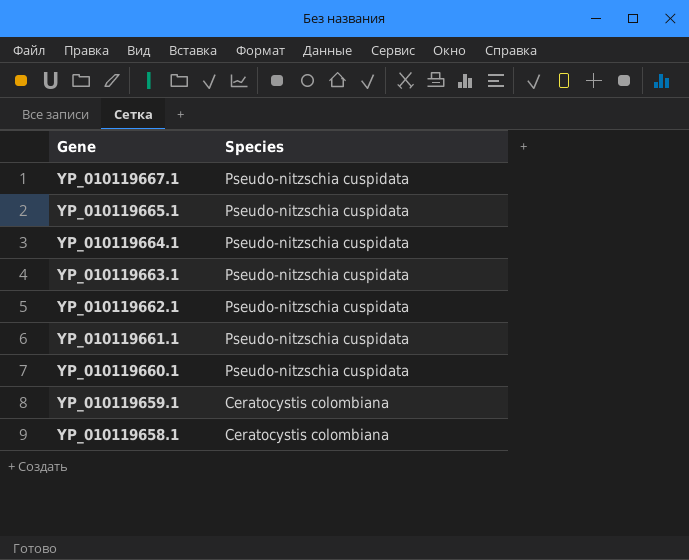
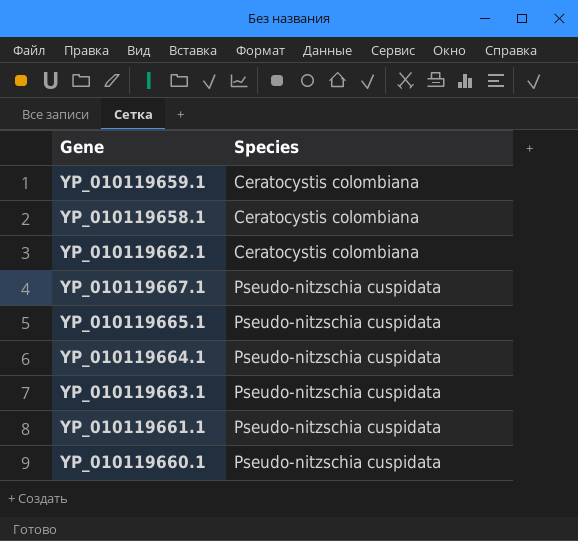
row order: Gene descending -> Species ascending
YP_010119662.1 | Species: Pseudo-nitzschia cuspidata -> Ceratocystis colombiana

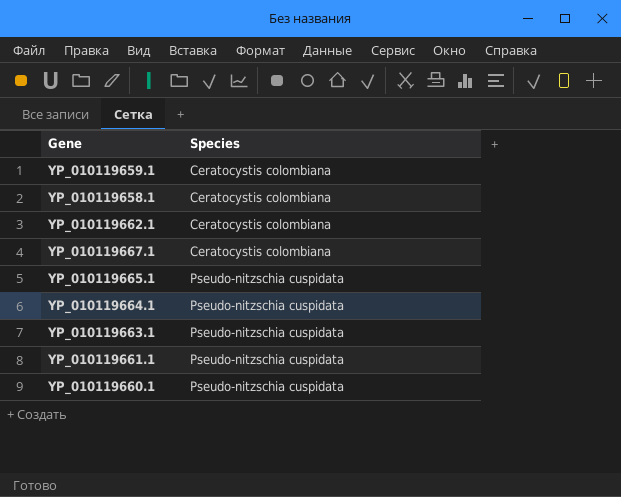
YP_010119667.1 | Species: Pseudo-nitzschia cuspidata -> Ceratocystis colombiana

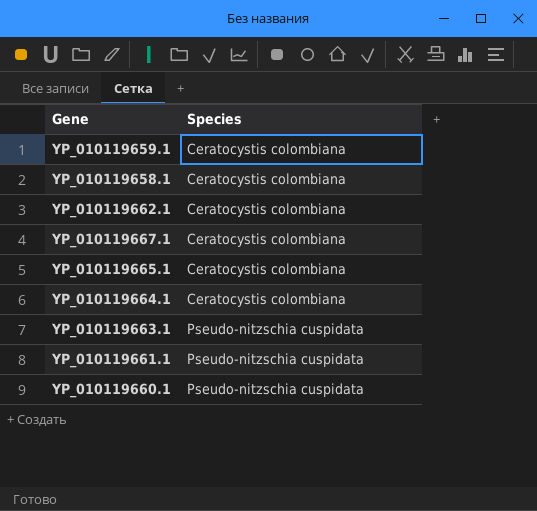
YP_010119665.1 | Species: Pseudo-nitzschia cuspidata -> Ceratocystis colombiana
YP_010119664.1 | Species: Pseudo-nitzschia cuspidata -> Ceratocystis colombiana

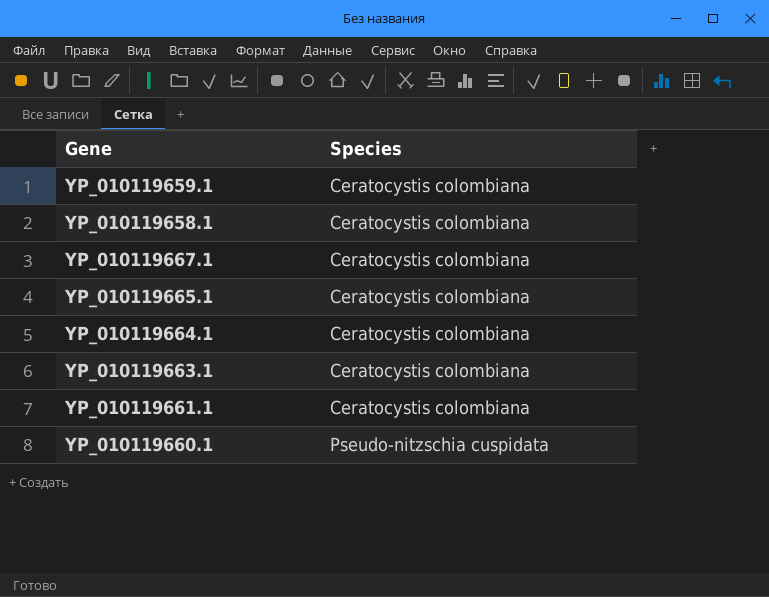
row YP_010119662.1: Ceratocystis colombiana -> none
YP_010119663.1 | Species: Pseudo-nitzschia cuspidata -> Ceratocystis colombiana
YP_010119661.1 | Species: Pseudo-nitzschia cuspidata -> Ceratocystis colombiana

